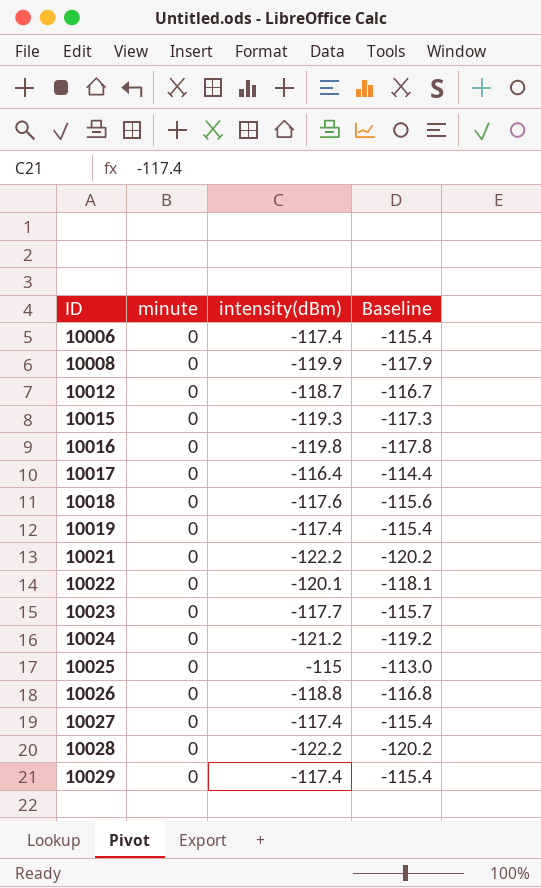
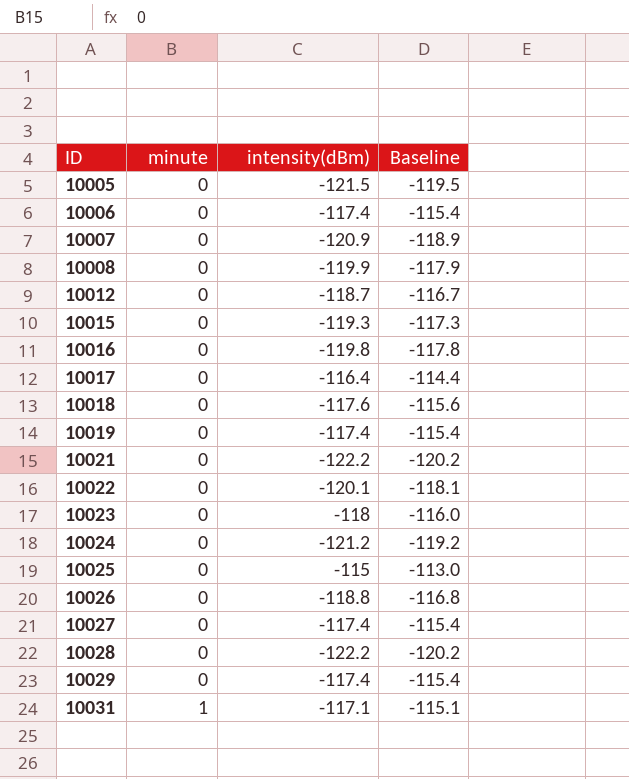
row 10005: none -> 0 | -121.5 | -119.5
row 10007: none -> 0 | -120.9 | -118.9
10023 | intensity(dBm): -117.7 -> -118
10023 | Baseline: -115.7 -> -116.0
row 10031: none -> 1 | -117.1 | -115.1

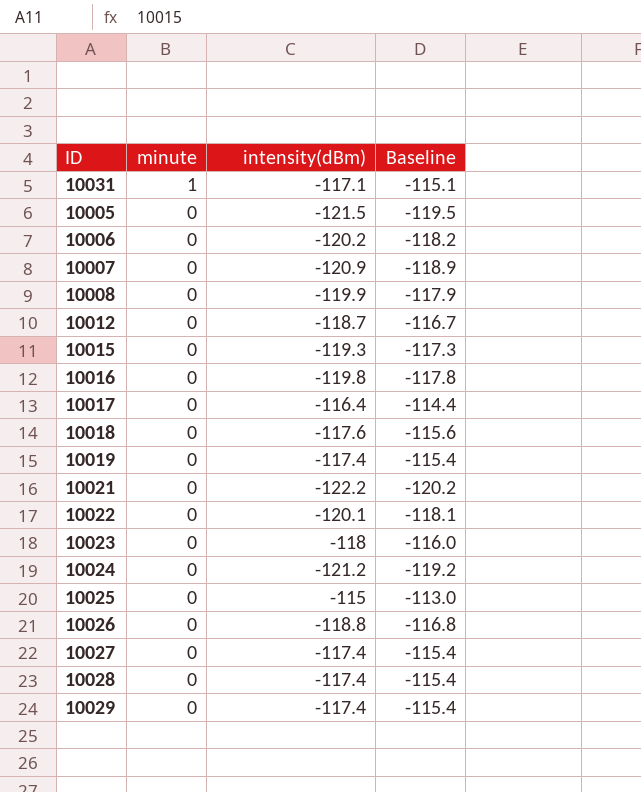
row order: ID ascending -> minute descending
10006 | intensity(dBm): -117.4 -> -120.2
10006 | Baseline: -115.4 -> -118.2
10028 | intensity(dBm): -122.2 -> -117.4
10028 | Baseline: -120.2 -> -115.4

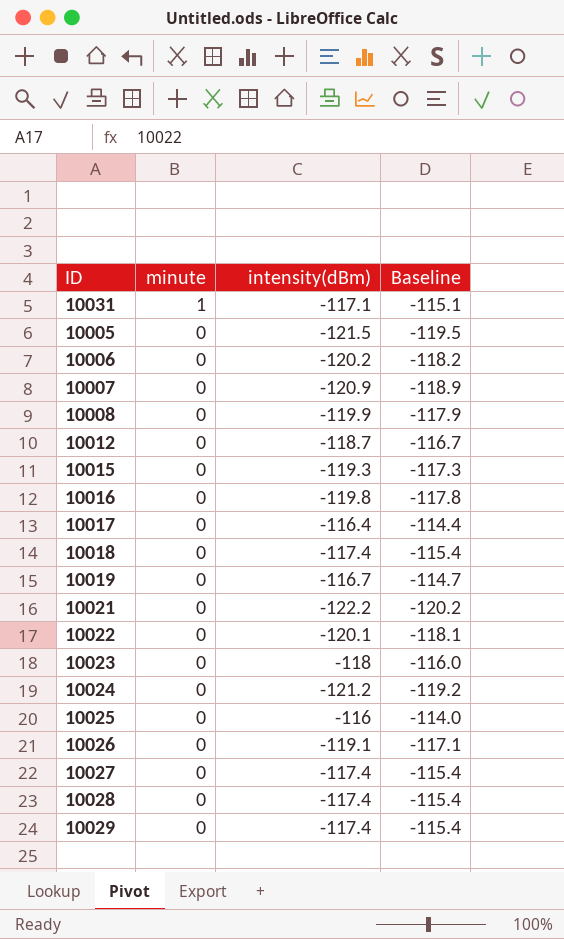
10018 | intensity(dBm): -117.6 -> -117.4
10018 | Baseline: -115.6 -> -115.4
10019 | intensity(dBm): -117.4 -> -116.7
10019 | Baseline: -115.4 -> -114.7
10025 | intensity(dBm): -115 -> -116
10025 | Baseline: -113.0 -> -114.0
10026 | intensity(dBm): -118.8 -> -119.1
10026 | Baseline: -116.8 -> -117.1

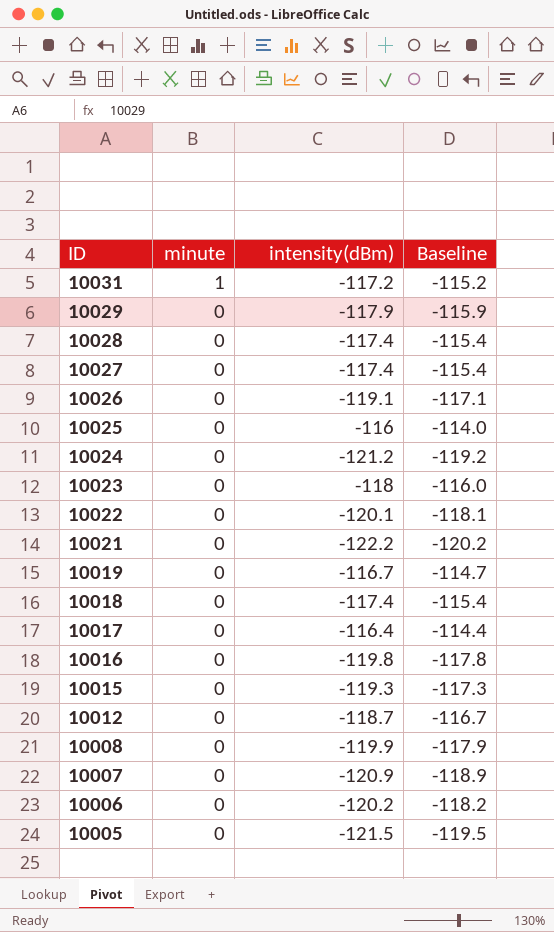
row order: minute descending -> ID descending
10031 | intensity(dBm): -117.1 -> -117.2
10031 | Baseline: -115.1 -> -115.2
10029 | intensity(dBm): -117.4 -> -117.9
10029 | Baseline: -115.4 -> -115.9

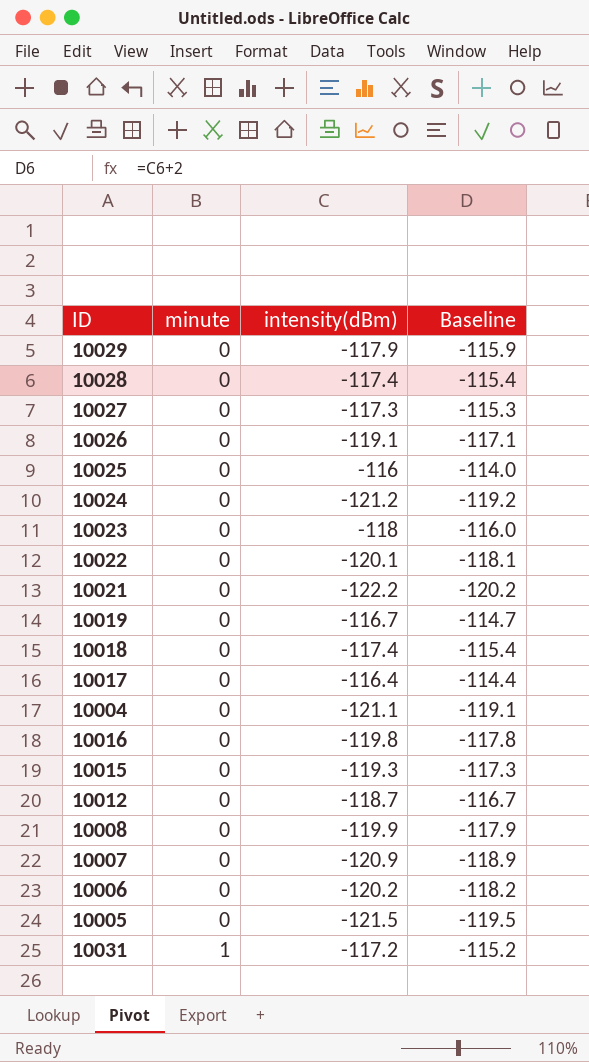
row order: ID descending -> minute ascending
10027 | intensity(dBm): -117.4 -> -117.3
10027 | Baseline: -115.4 -> -115.3
row 10004: none -> 0 | -121.1 | -119.1

